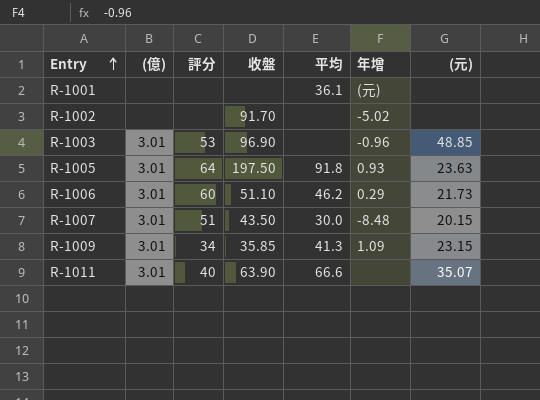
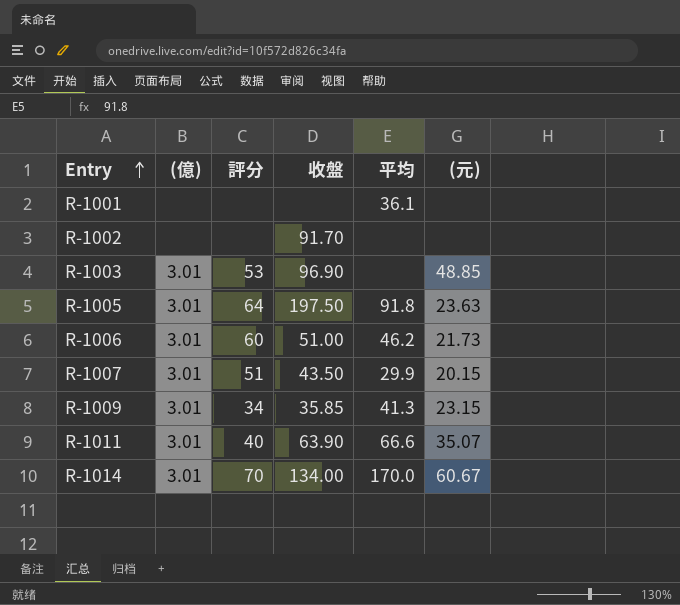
column 年增 | position: 6 -> none
R-1006 | 收盤: 51.10 -> 51.00
R-1007 | 平均: 30.0 -> 29.9
row R-1014: none -> 3.01 | 70 | 134.00 | 170.0 | 60.67

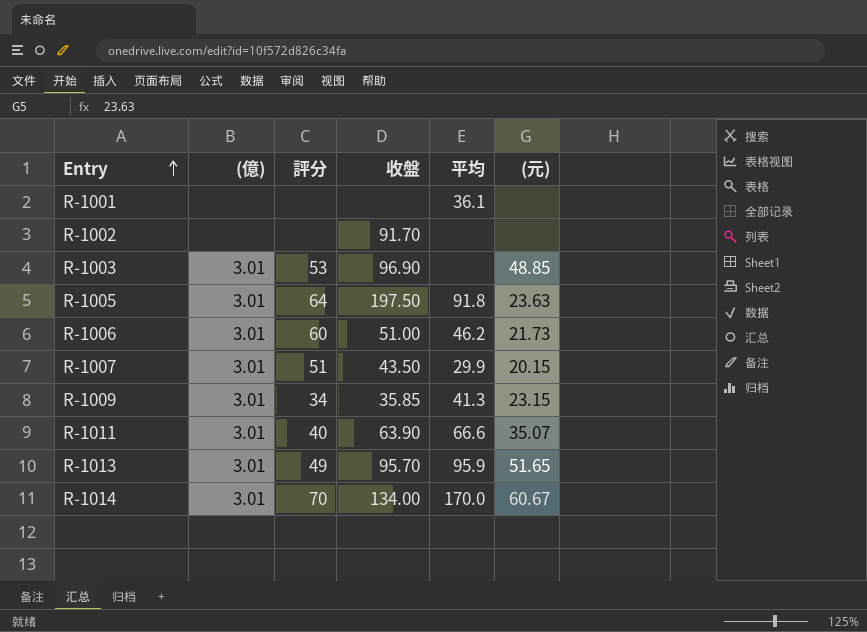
row R-1013: none -> 3.01 | 49 | 95.70 | 95.9 | 51.65

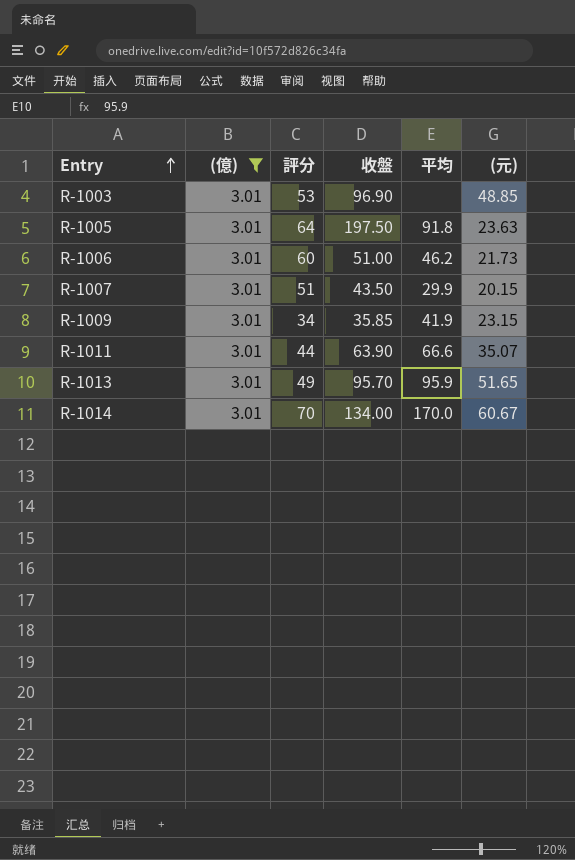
filter: none -> (億) = 3.01
R-1009 | 平均: 41.3 -> 41.9
R-1011 | 評分: 40 -> 44

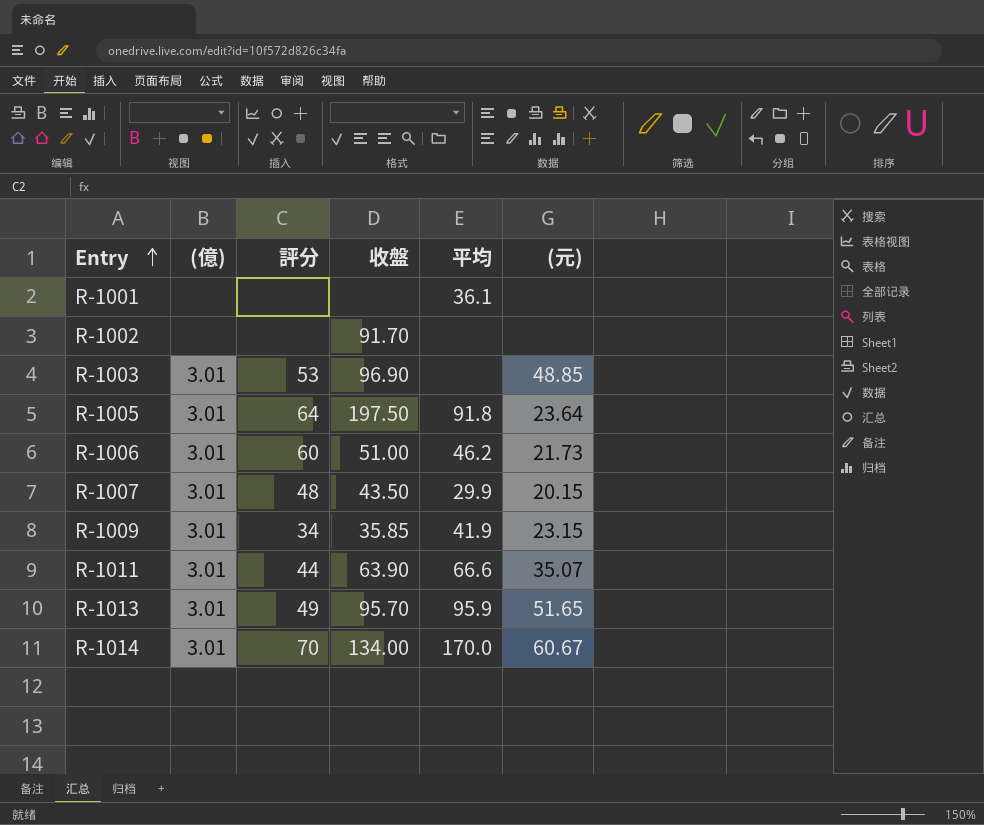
filter: (億) = 3.01 -> none
R-1005 | (元): 23.63 -> 23.64
R-1007 | 評分: 51 -> 48

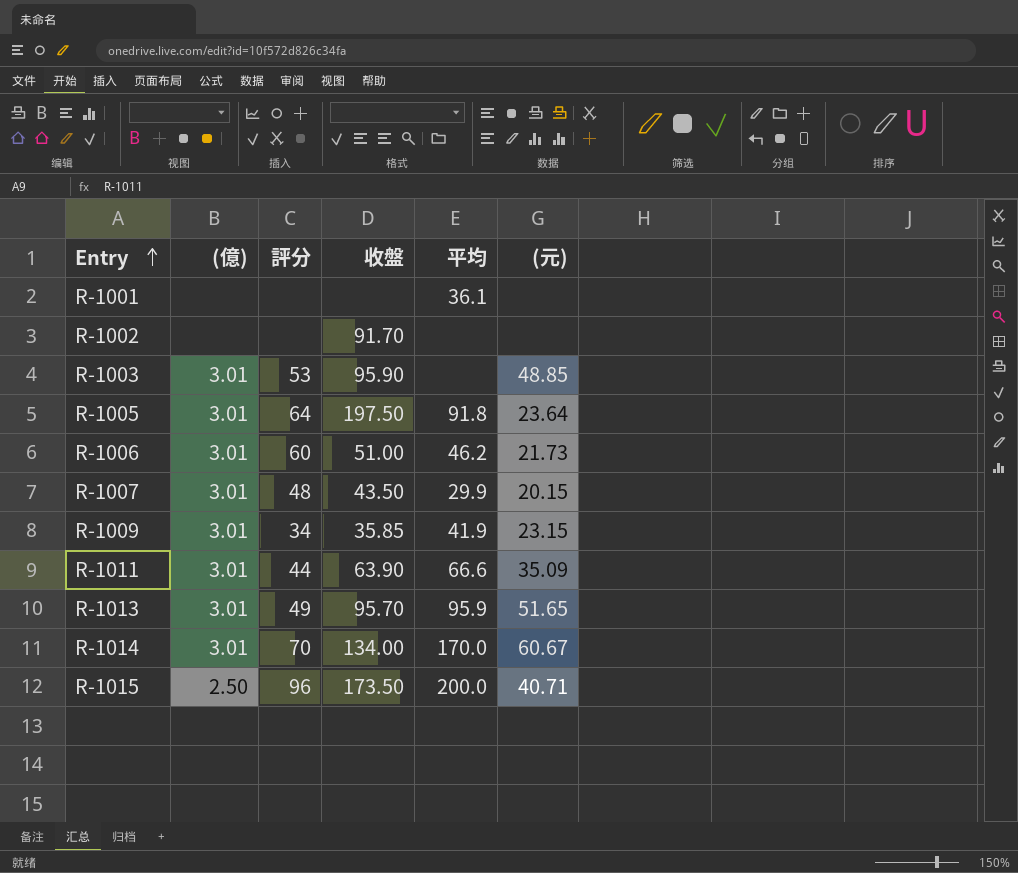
R-1003 | 收盤: 96.90 -> 95.90
R-1011 | (元): 35.07 -> 35.09
row R-1015: none -> 2.50 | 96 | 173.50 | 200.0 | 40.71

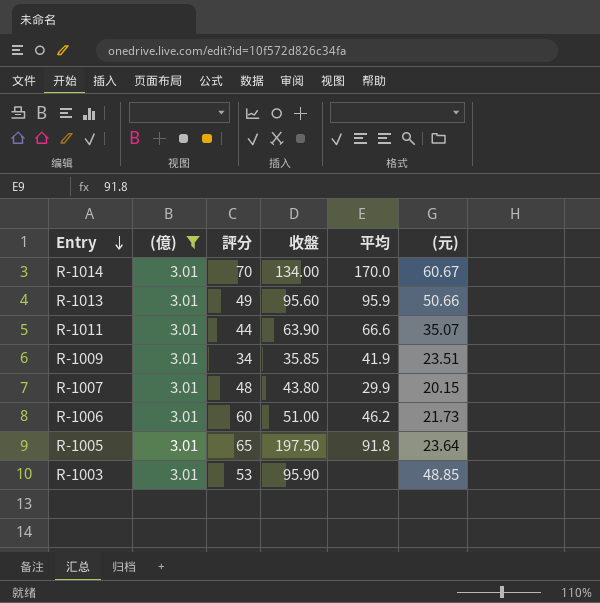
filter: none -> (億) = 3.01
row order: Entry ascending -> Entry descending
R-1013 | 收盤: 95.70 -> 95.60
R-1013 | (元): 51.65 -> 50.66
R-1011 | (元): 35.09 -> 35.07
R-1009 | (元): 23.15 -> 23.51
R-1007 | 收盤: 43.50 -> 43.80
R-1005 | 評分: 64 -> 65

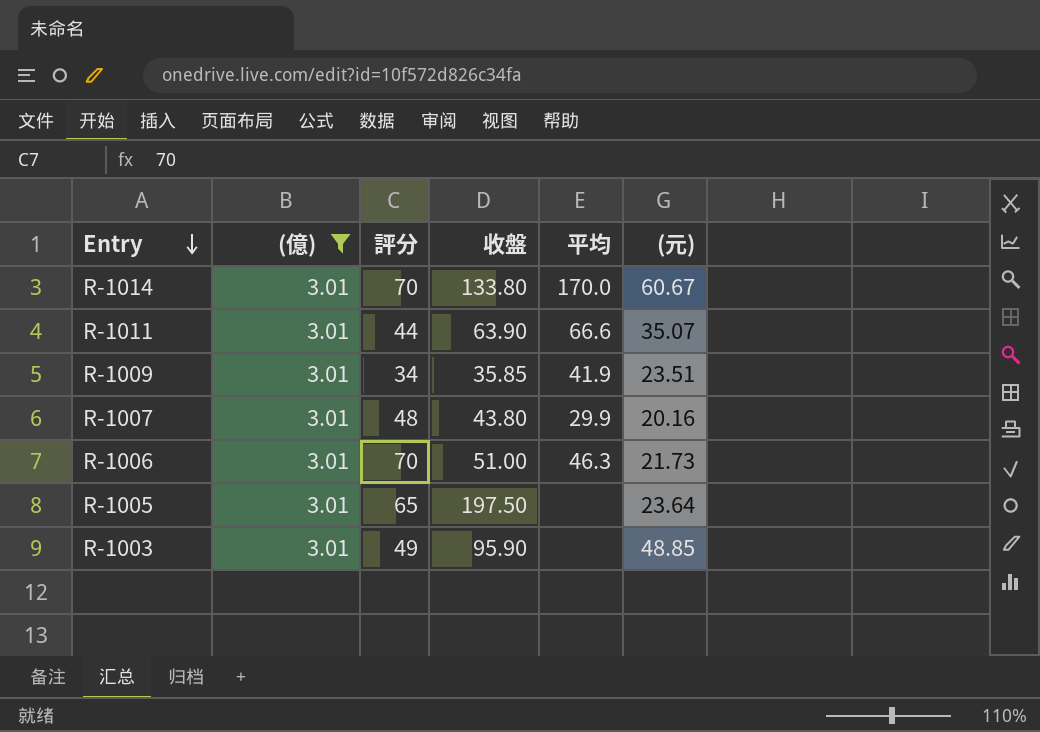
row R-1013: 3.01 | 49 | 95.60 | 95.9 | 50.66 -> none
R-1014 | 收盤: 134.00 -> 133.80
R-1007 | (元): 20.15 -> 20.16
R-1006 | 評分: 60 -> 70
R-1006 | 平均: 46.2 -> 46.3
R-1005 | 平均: 91.8 -> none
R-1003 | 評分: 53 -> 49

